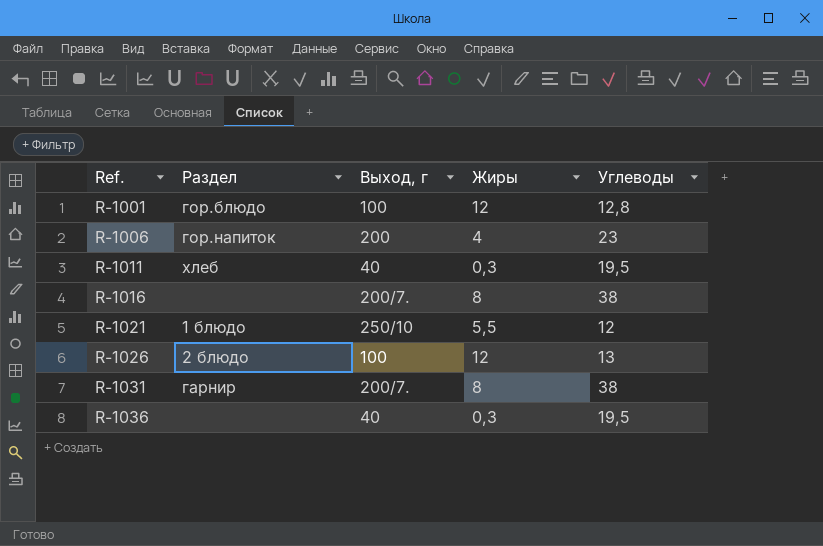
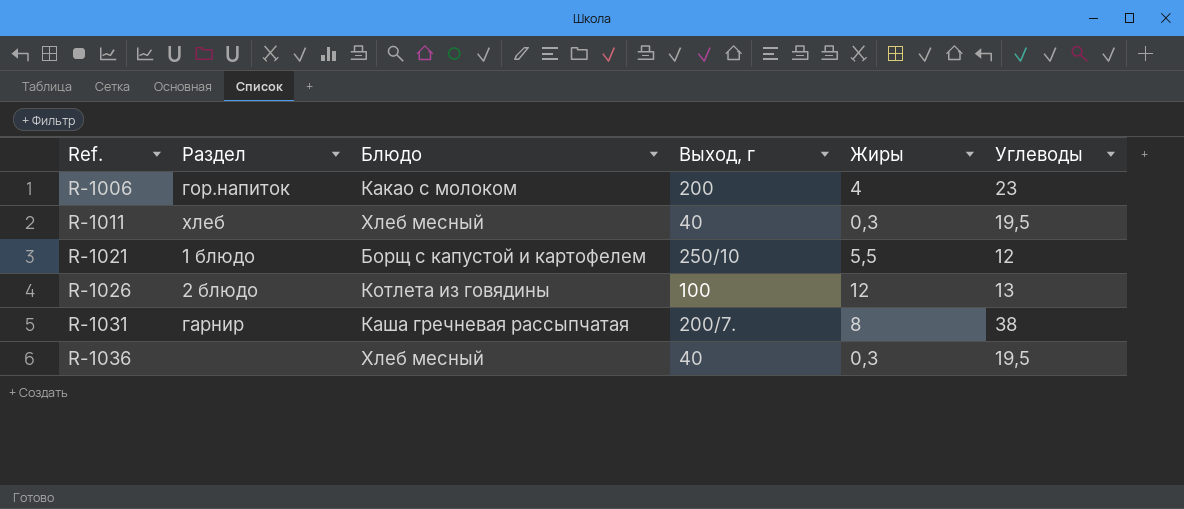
column Блюдо | position: none -> 3
row R-1001: гор.блюдо | 100 | 12 | 12,8 -> none
row R-1016: none | 200/7. | 8 | 38 -> none

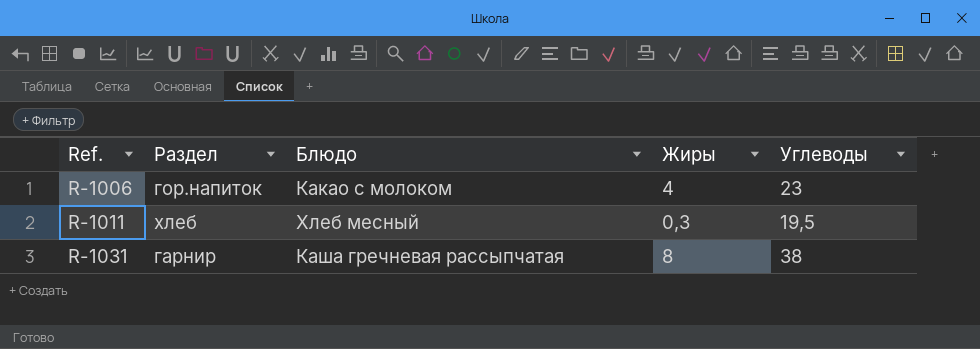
column Выход, г | position: 4 -> none
row R-1021: 1 блюдо | Борщ с капустой и картофелем | 250/10 | 5,5 | 12 -> none
row R-1026: 2 блюдо | Котлета из говядины | 100 | 12 | 13 -> none
row R-1036: none | Хлеб месный | 40 | 0,3 | 19,5 -> none

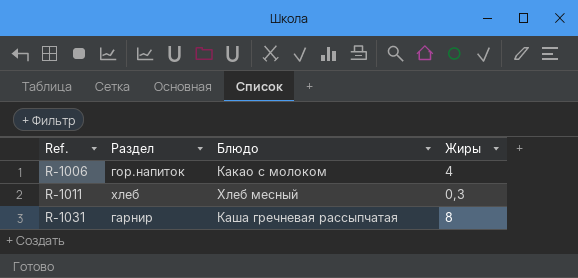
column Углеводы | position: 5 -> none

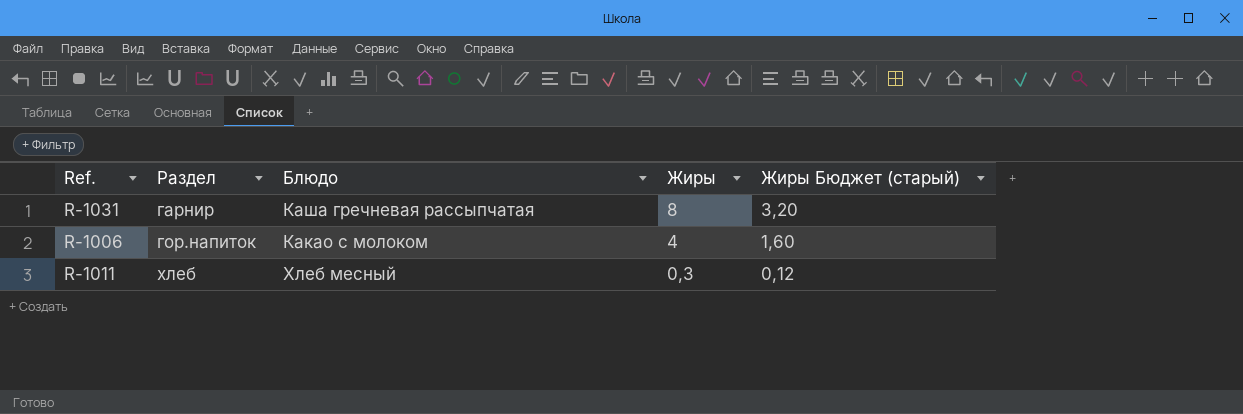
row order: Ref. ascending -> Раздел ascending
column Жиры Бюджет (старый) | formula: none -> [Жиры] * 0,4

